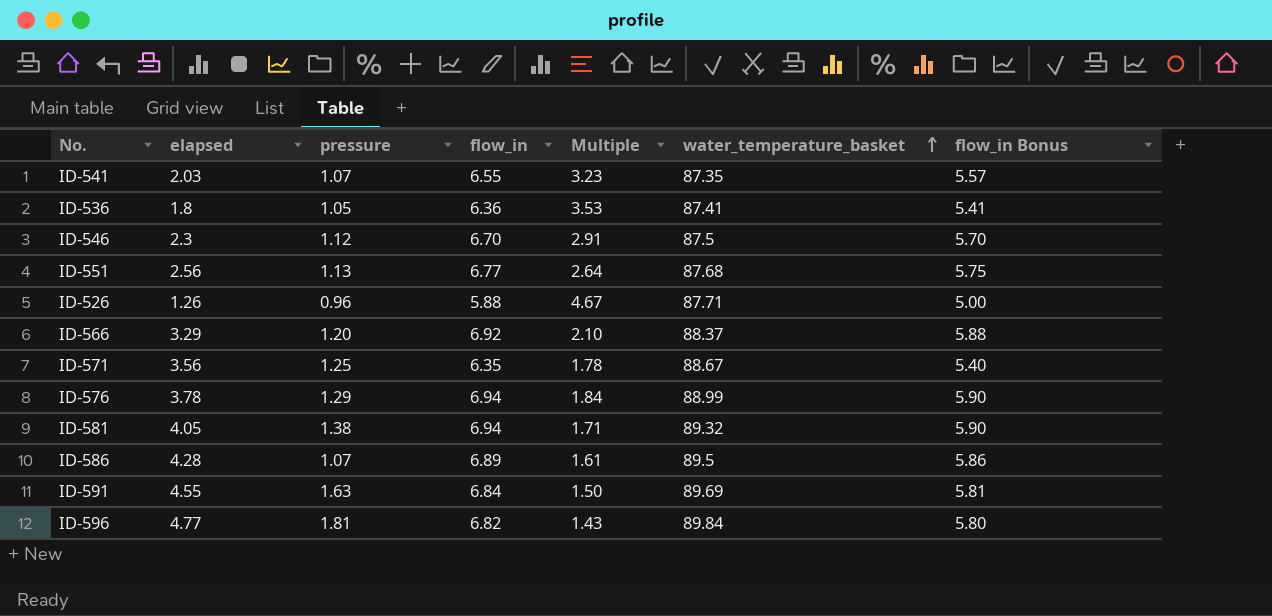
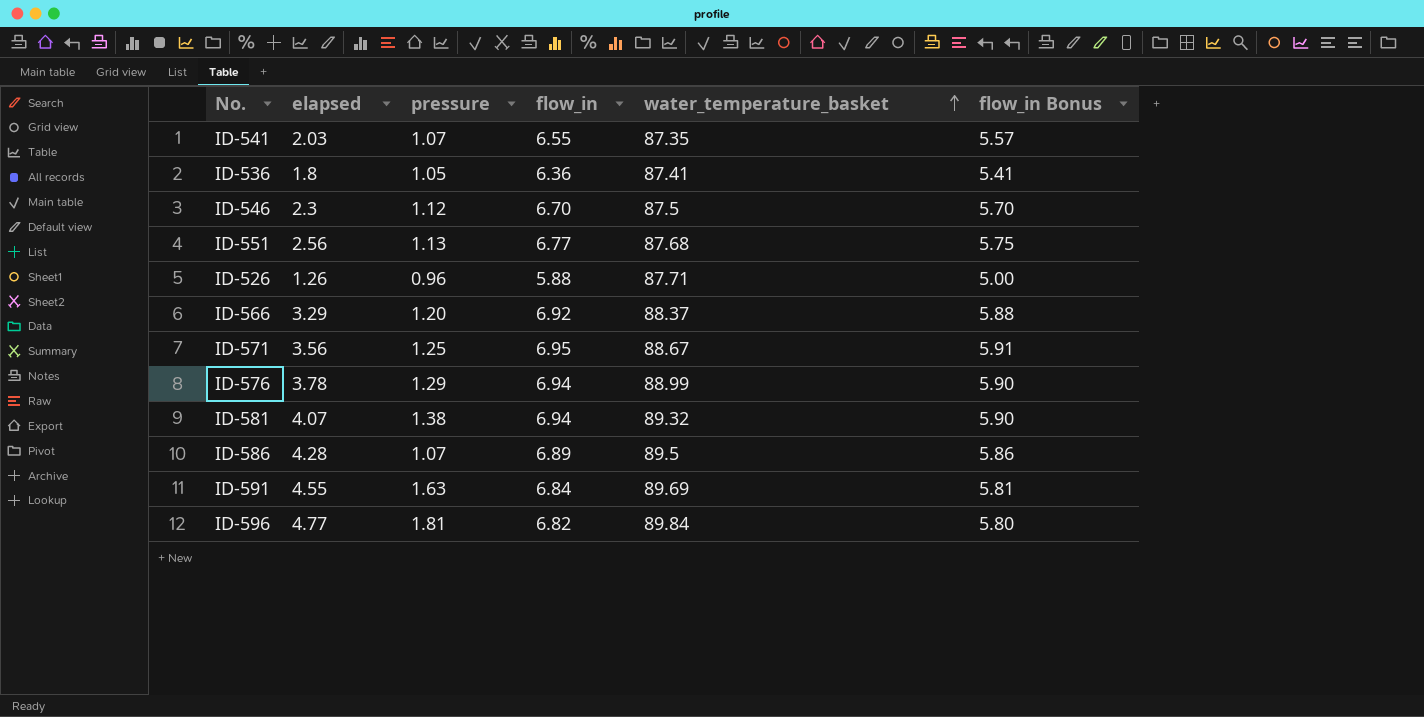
column Multiple | formula: [flow_in] / [elapsed] -> none
ID-571 | flow_in: 6.35 -> 6.95
ID-571 | flow_in Bonus: 5.40 -> 5.91
ID-581 | elapsed: 4.05 -> 4.07

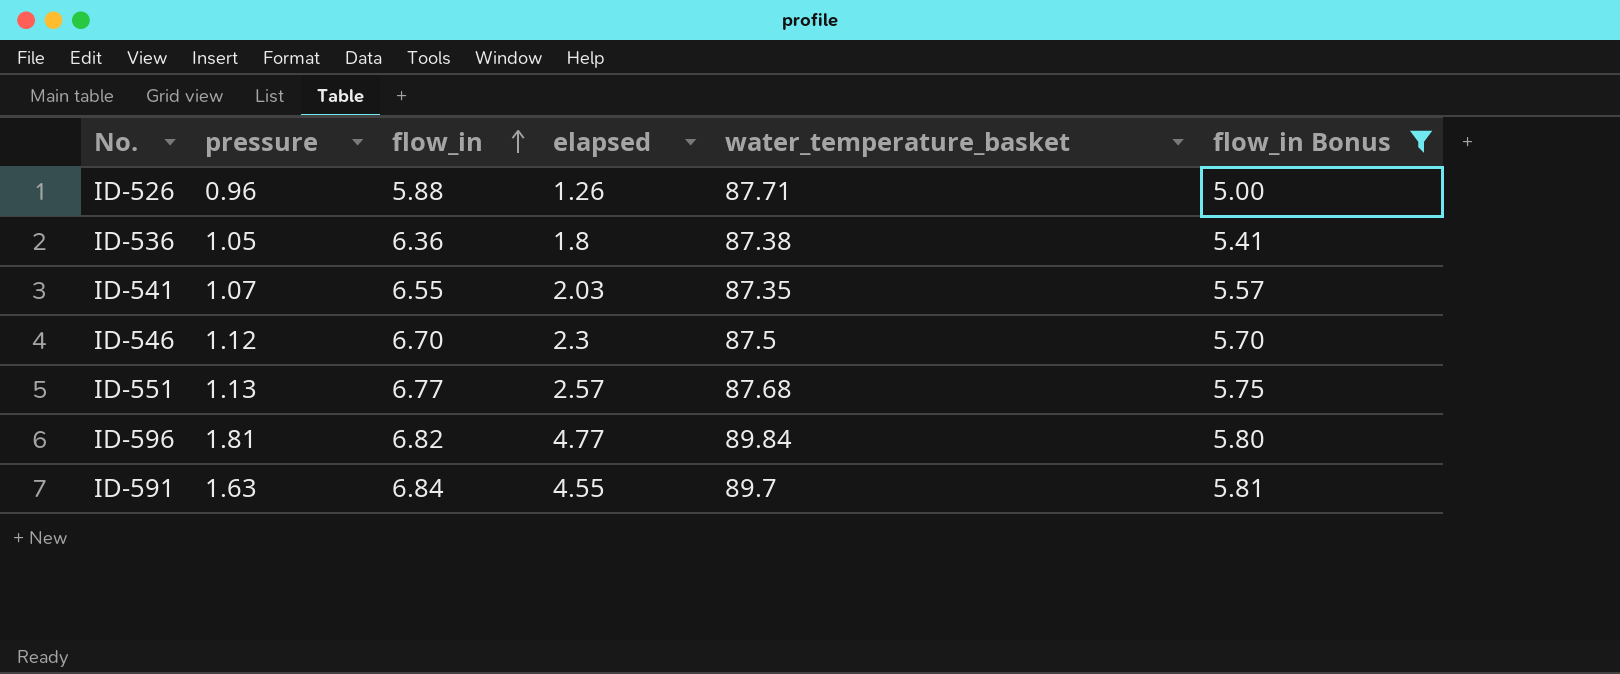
filter: none -> flow_in Bonus <= 5.81
row order: water_temperature_basket ascending -> flow_in ascending
column elapsed | position: 2 -> 4
ID-536 | water_temperature_basket: 87.41 -> 87.38
ID-551 | elapsed: 2.56 -> 2.57
ID-591 | water_temperature_basket: 89.69 -> 89.7

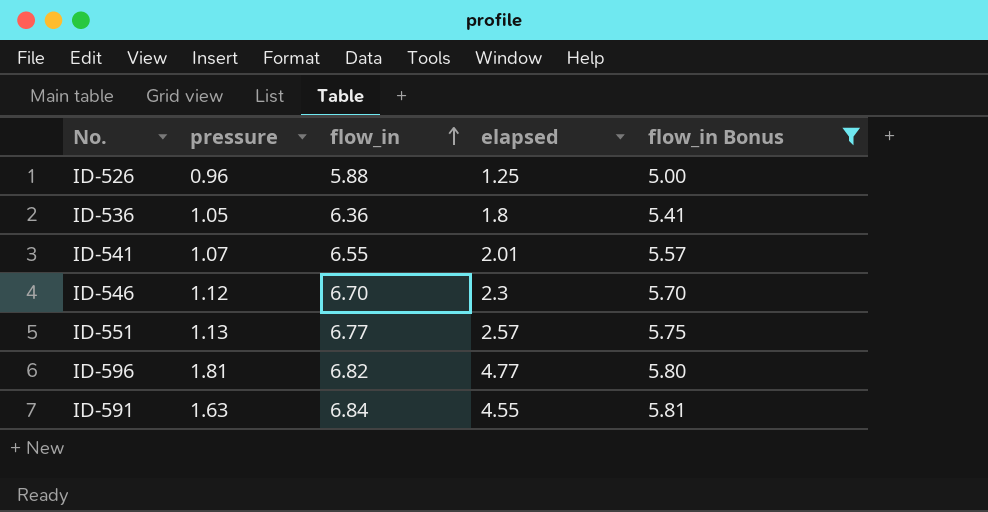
column water_temperature_basket | position: 5 -> none
ID-526 | elapsed: 1.26 -> 1.25
ID-541 | elapsed: 2.03 -> 2.01

